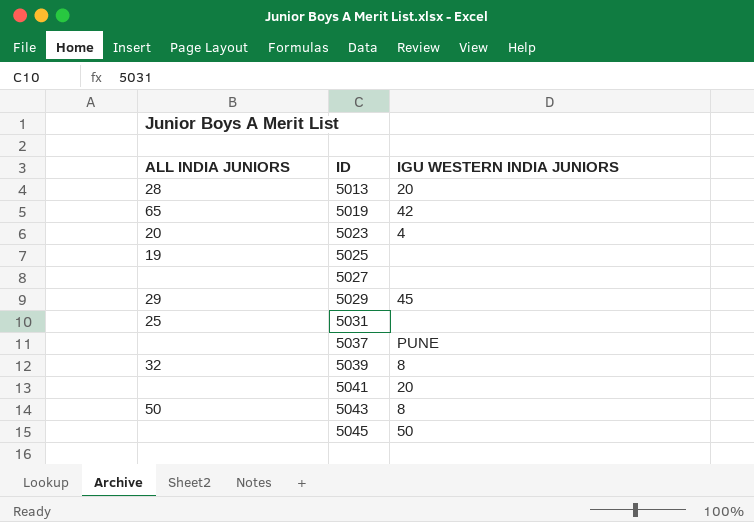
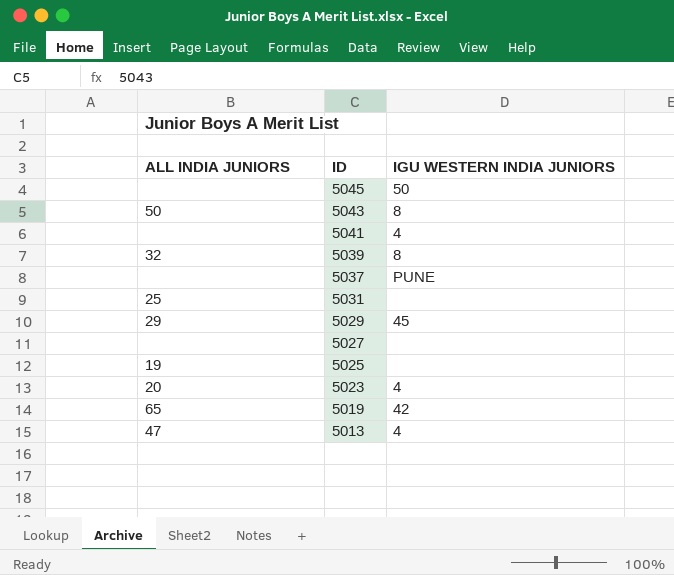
row order: ID ascending -> ID descending
5041 | IGU WESTERN INDIA JUNIORS: 20 -> 4
5013 | ALL INDIA JUNIORS: 28 -> 47
5013 | IGU WESTERN INDIA JUNIORS: 20 -> 4

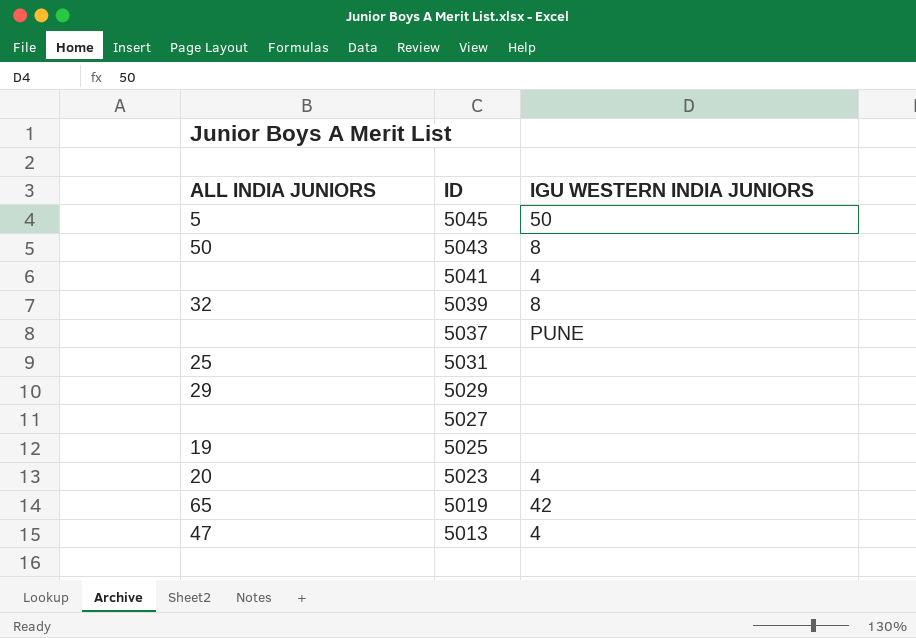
5045 | ALL INDIA JUNIORS: none -> 5
5029 | IGU WESTERN INDIA JUNIORS: 45 -> none

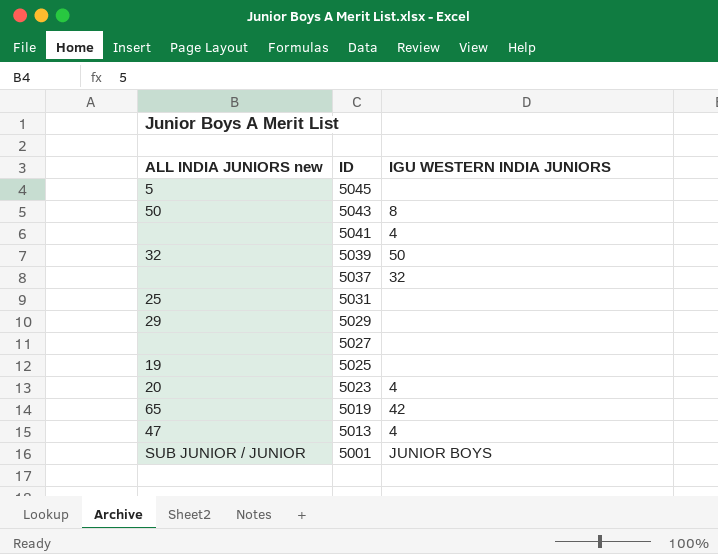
column name: ALL INDIA JUNIORS -> ALL INDIA JUNIORS new
5045 | IGU WESTERN INDIA JUNIORS: 50 -> none
5039 | IGU WESTERN INDIA JUNIORS: 8 -> 50
5037 | IGU WESTERN INDIA JUNIORS: PUNE -> 32
row 5001: none -> SUB JUNIOR / JUNIOR | JUNIOR BOYS

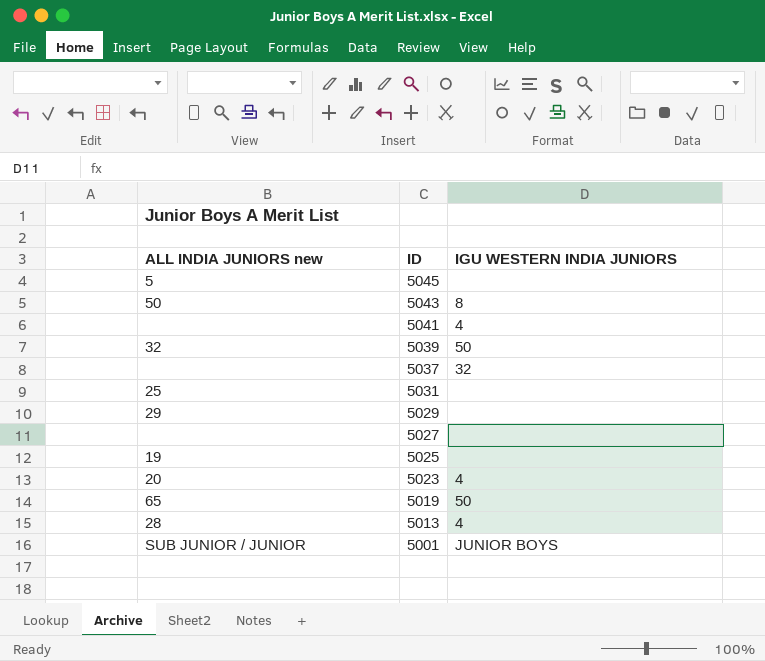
5019 | IGU WESTERN INDIA JUNIORS: 42 -> 50
5013 | ALL INDIA JUNIORS new: 47 -> 28

